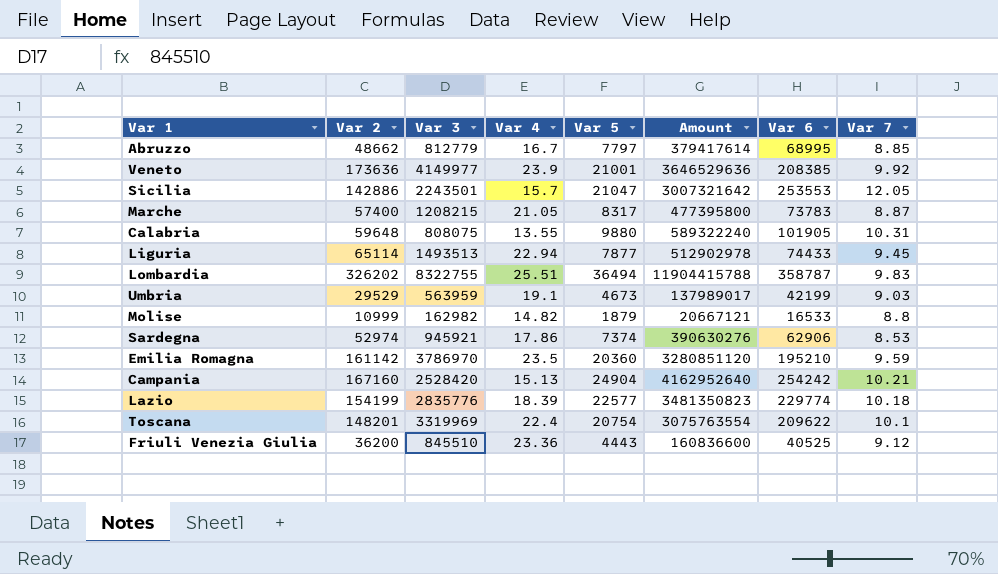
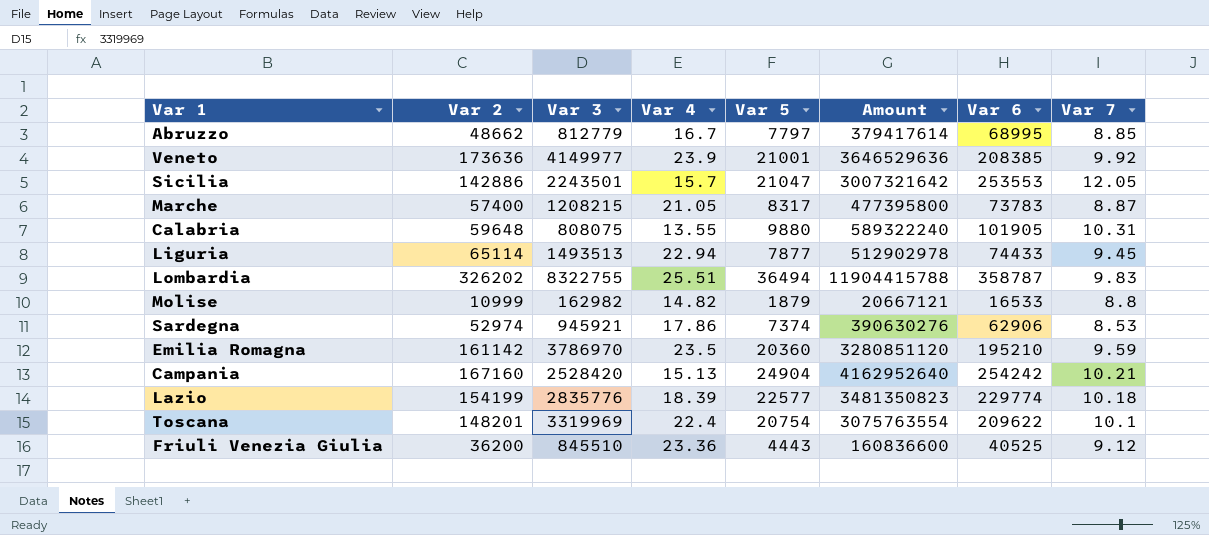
row Umbria: 29529 | 563959 | 19.1 | 4673 | 137989017 | 42199 | 9.03 -> none

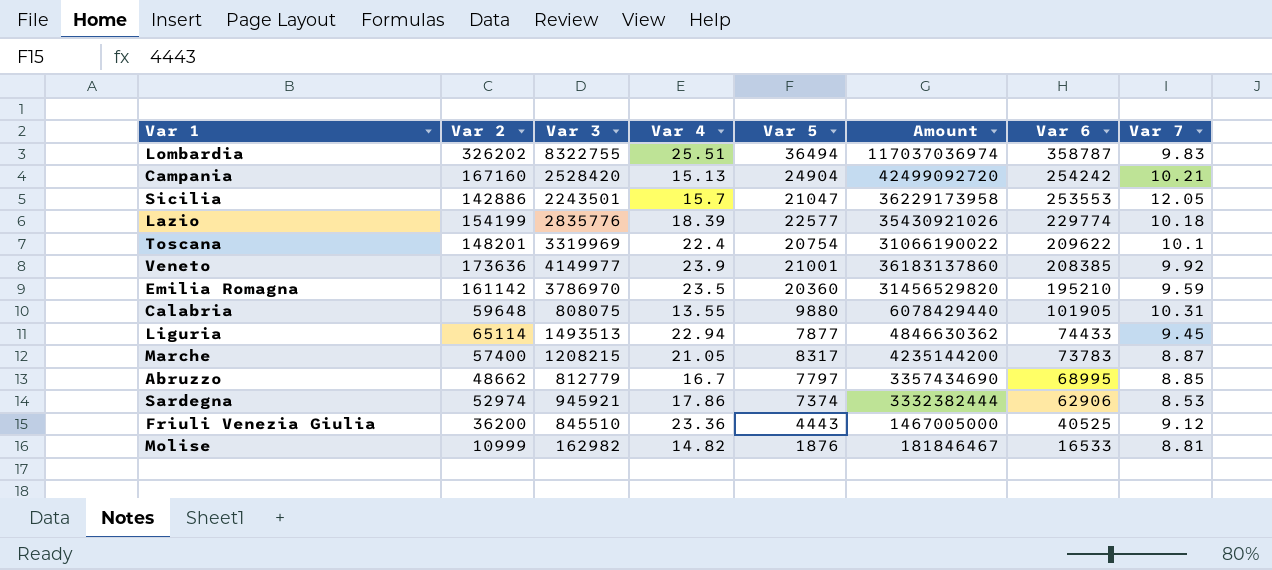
row order: none -> Var 6 descending
column Amount | formula: [Var 2] * [Var 5] -> [Var 2] * [Var 6]
Molise | Var 5: 1879 -> 1876
Molise | Var 7: 8.8 -> 8.81

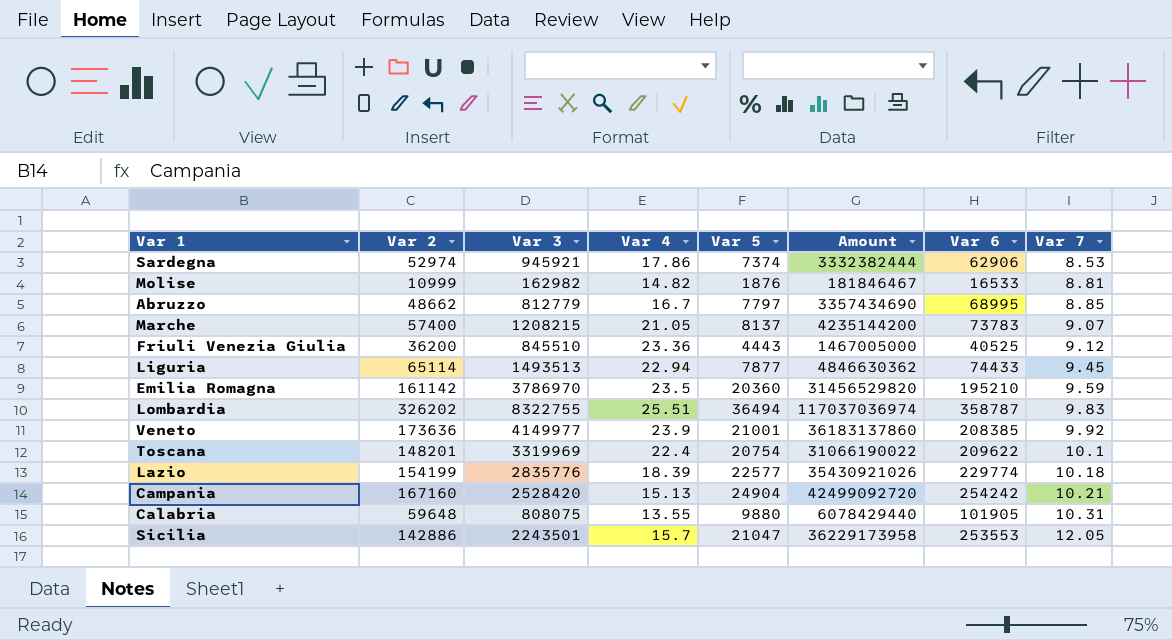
row order: Var 6 descending -> Var 7 ascending
Marche | Var 5: 8317 -> 8137
Marche | Var 7: 8.87 -> 9.07

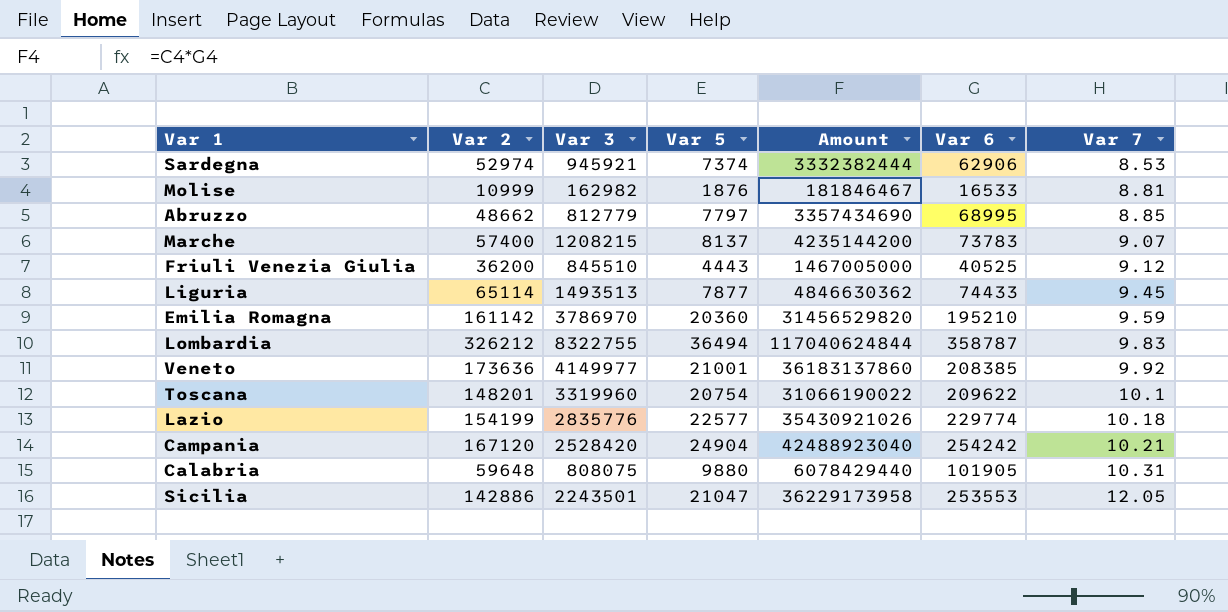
column Var 4 | formula: [Var 3] / [Var 2] -> none
Lombardia | Var 2: 326202 -> 326212
Lombardia | Amount: 117037036974 -> 117040624844
Toscana | Var 3: 3319969 -> 3319960
Campania | Var 2: 167160 -> 167120
Campania | Amount: 42499092720 -> 42488923040

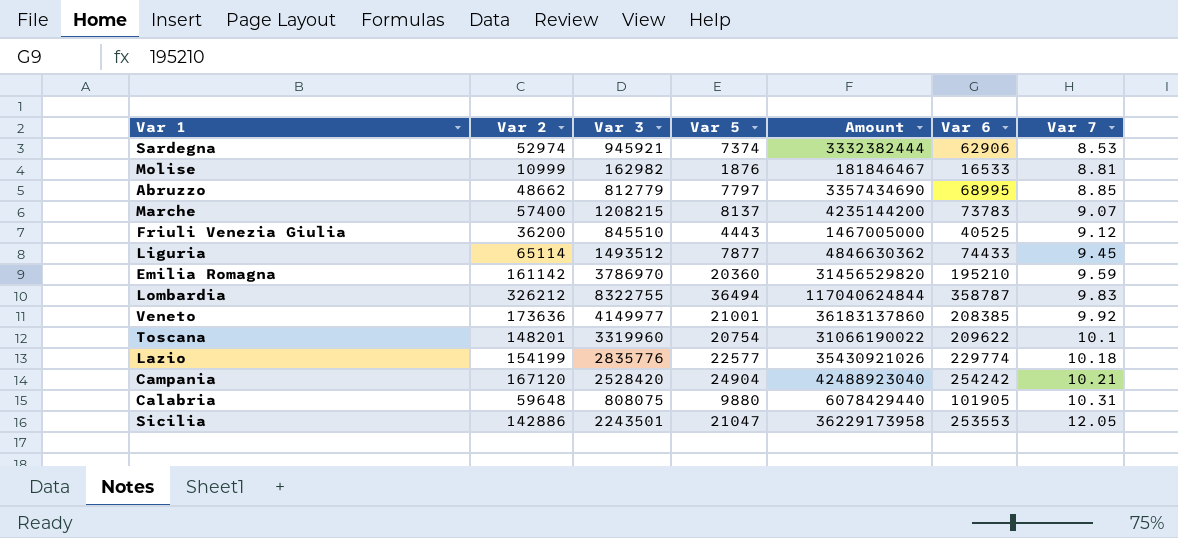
Liguria | Var 3: 1493513 -> 1493512

